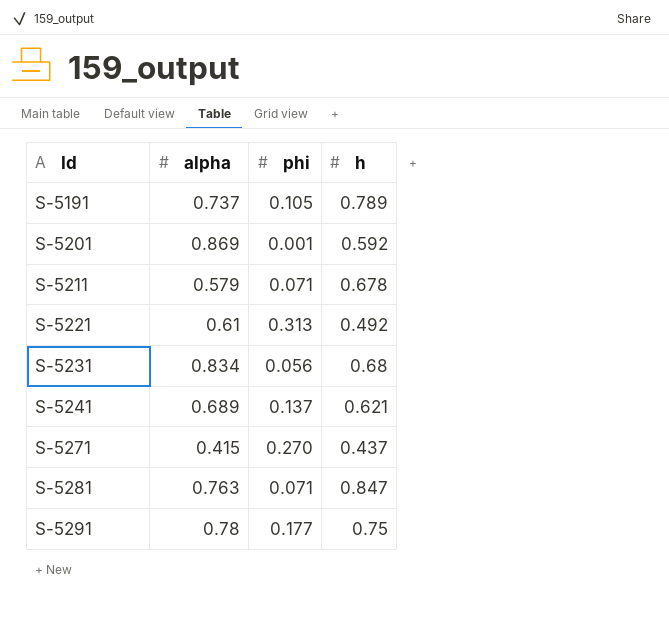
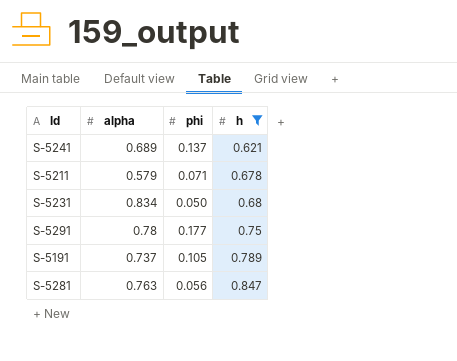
filter: none -> h >= 0.621
row order: Id ascending -> h ascending
S-5231 | phi: 0.056 -> 0.050
S-5281 | phi: 0.071 -> 0.056

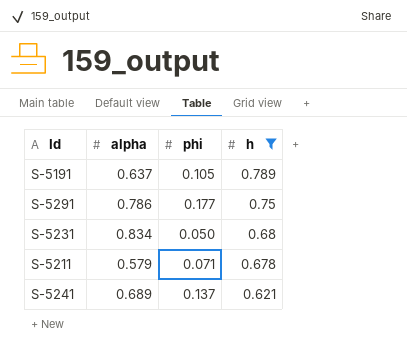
row order: h ascending -> h descending
row S-5281: 0.763 | 0.056 | 0.847 -> none
S-5191 | alpha: 0.737 -> 0.637
S-5291 | alpha: 0.78 -> 0.786

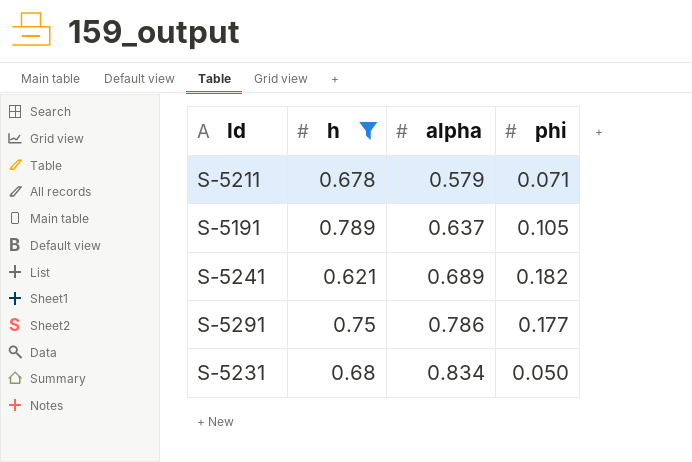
row order: h descending -> alpha ascending
column h | position: 4 -> 2
S-5241 | phi: 0.137 -> 0.182

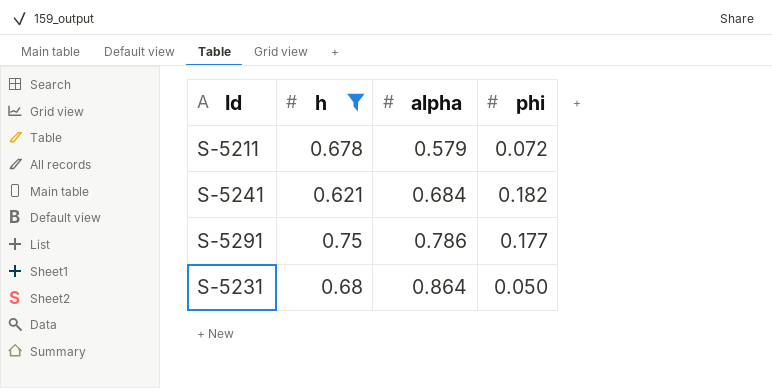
row S-5191: 0.789 | 0.637 | 0.105 -> none
S-5211 | phi: 0.071 -> 0.072
S-5241 | alpha: 0.689 -> 0.684
S-5231 | alpha: 0.834 -> 0.864

